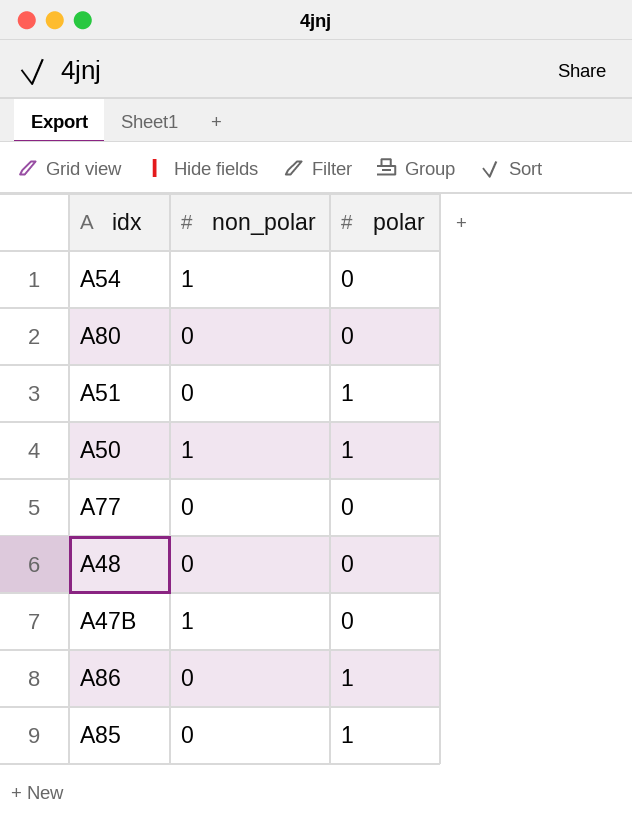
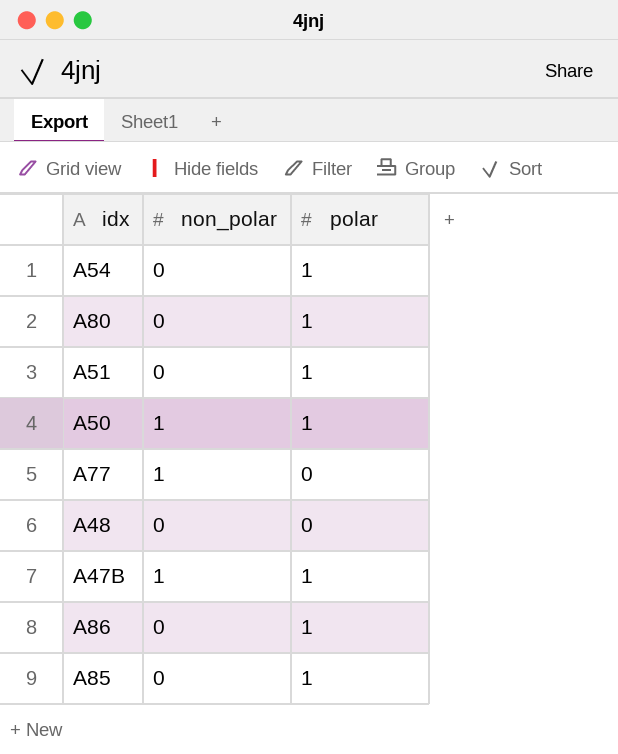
A54 | non_polar: 1 -> 0
A54 | polar: 0 -> 1
A80 | polar: 0 -> 1
A77 | non_polar: 0 -> 1
A47B | polar: 0 -> 1

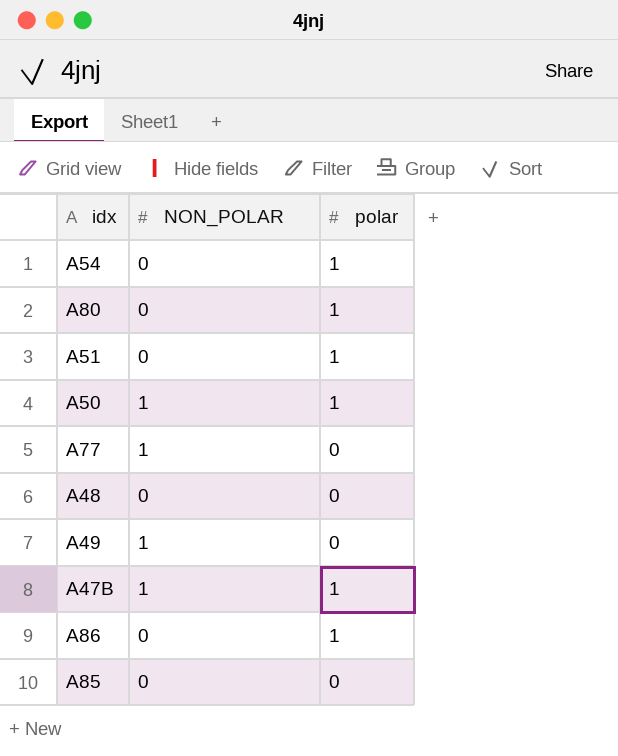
column name: non_polar -> NON_POLAR
row A49: none -> 1 | 0
A85 | polar: 1 -> 0

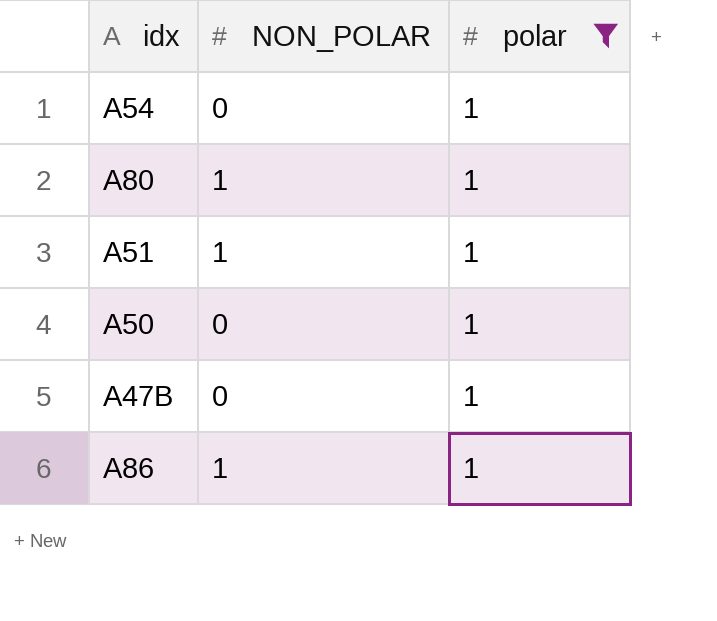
filter: none -> polar = 1
A80 | NON_POLAR: 0 -> 1
A51 | NON_POLAR: 0 -> 1
A50 | NON_POLAR: 1 -> 0
A47B | NON_POLAR: 1 -> 0
A86 | NON_POLAR: 0 -> 1

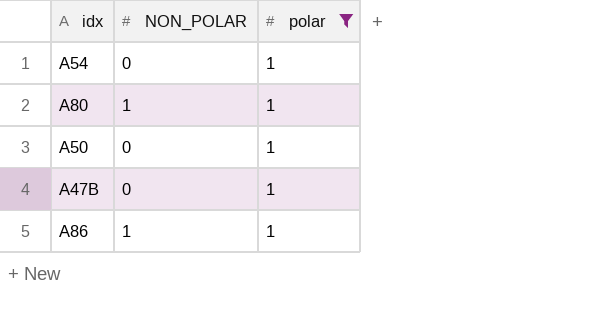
row A51: 1 | 1 -> none

